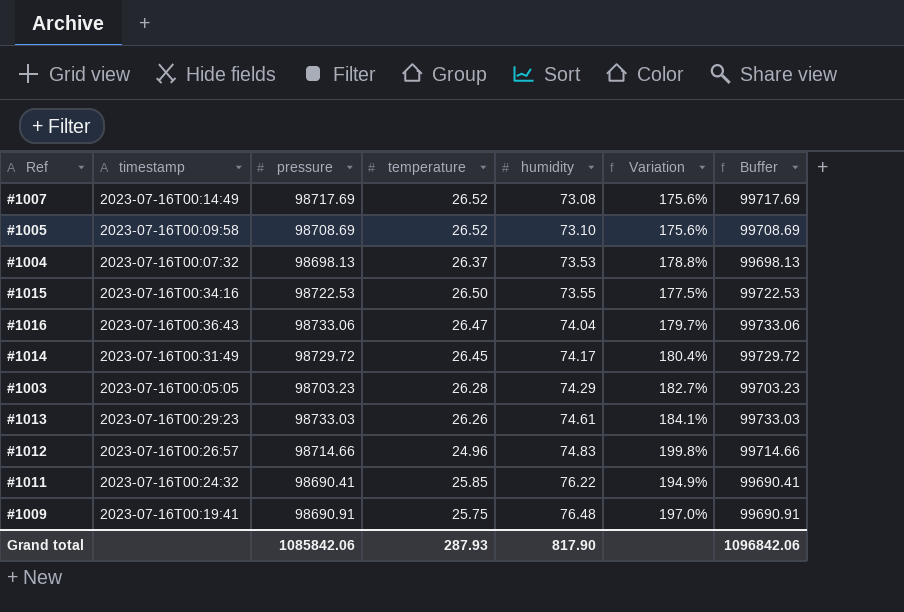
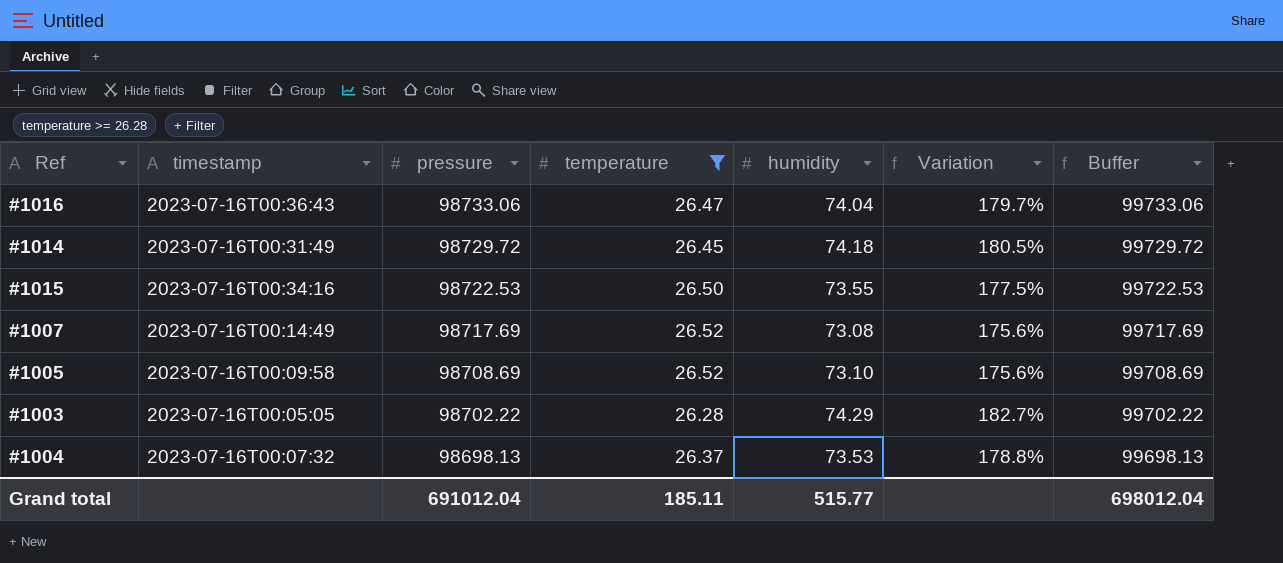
filter: none -> temperature >= 26.28
row order: humidity ascending -> pressure descending
#1014 | humidity: 74.17 -> 74.18
#1014 | Variation: 180.4% -> 180.5%
#1003 | pressure: 98703.23 -> 98702.22
#1003 | Buffer: 99703.23 -> 99702.22
Grand total | pressure: 1085842.06 -> 691012.04
Grand total | temperature: 287.93 -> 185.11
Grand total | humidity: 817.90 -> 515.77
Grand total | Buffer: 1096842.06 -> 698012.04

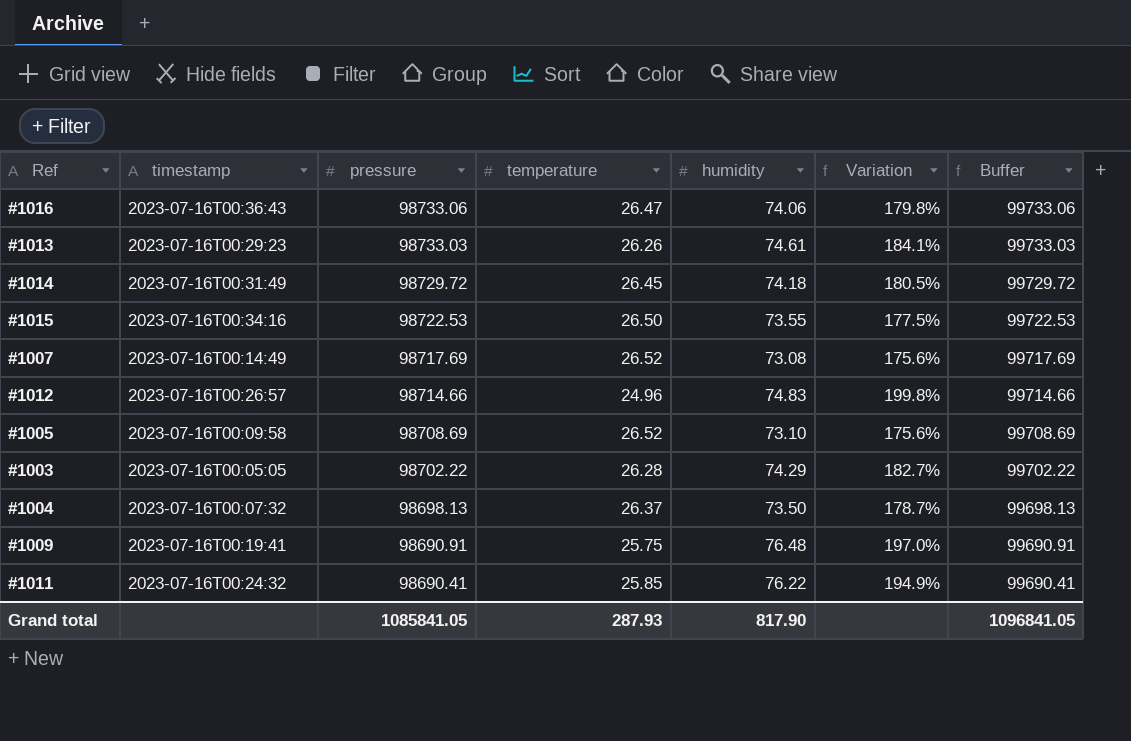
filter: temperature >= 26.28 -> none
#1016 | humidity: 74.04 -> 74.06
#1016 | Variation: 179.7% -> 179.8%
#1004 | humidity: 73.53 -> 73.50
#1004 | Variation: 178.8% -> 178.7%
Grand total | pressure: 691012.04 -> 1085841.05
Grand total | temperature: 185.11 -> 287.93
Grand total | humidity: 515.77 -> 817.90
Grand total | Buffer: 698012.04 -> 1096841.05

